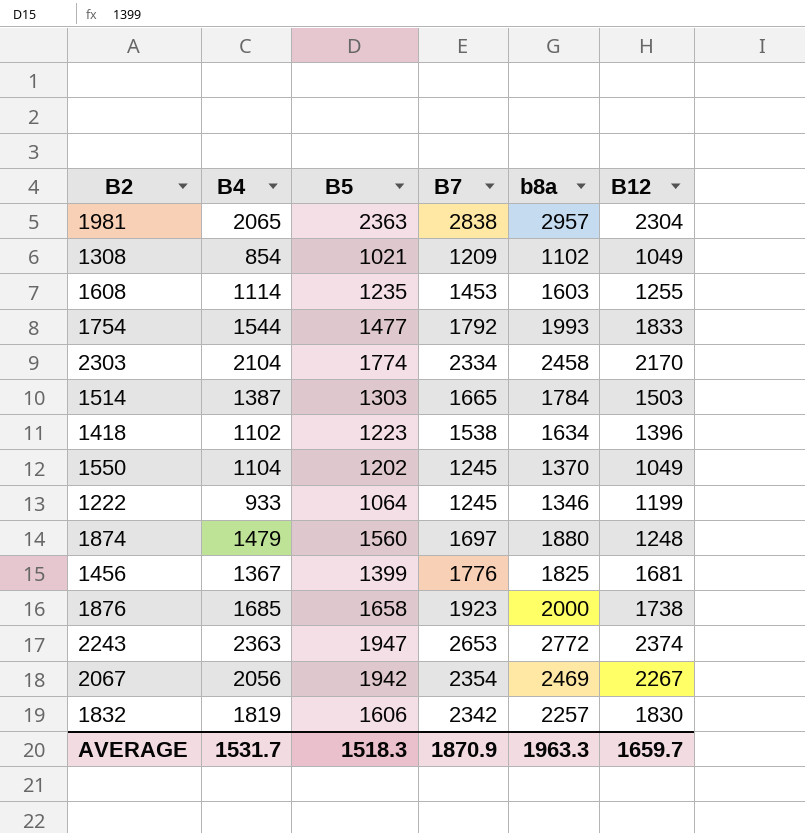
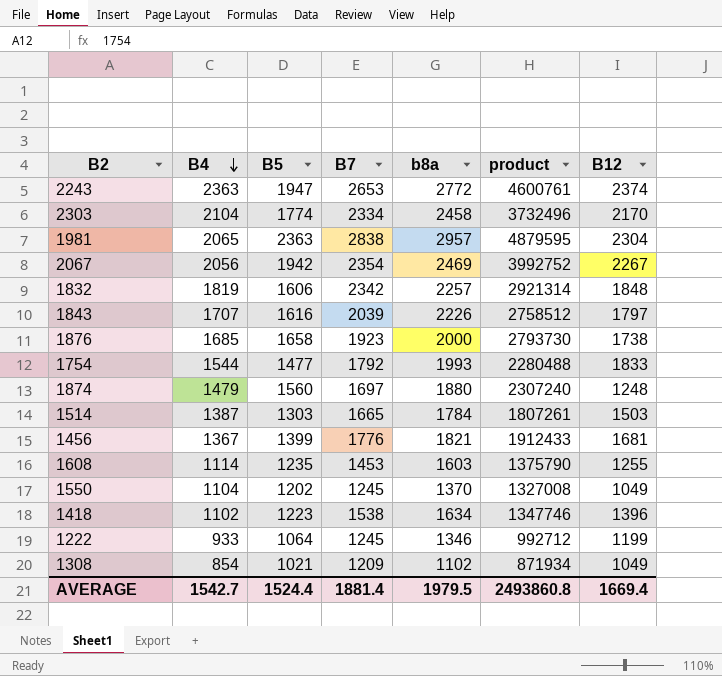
row order: none -> B4 descending
column product | formula: none -> [B4] * [B5]
1832 | B12: 1830 -> 1848
row 1843: none -> 1707 | 1616 | 2039 | 2226 | 2758512 | 1797
1456 | b8a: 1825 -> 1821
AVERAGE | B4: 1531.7 -> 1542.7
AVERAGE | B5: 1518.3 -> 1524.4
AVERAGE | B7: 1870.9 -> 1881.4
AVERAGE | b8a: 1963.3 -> 1979.5
AVERAGE | B12: 1659.7 -> 1669.4

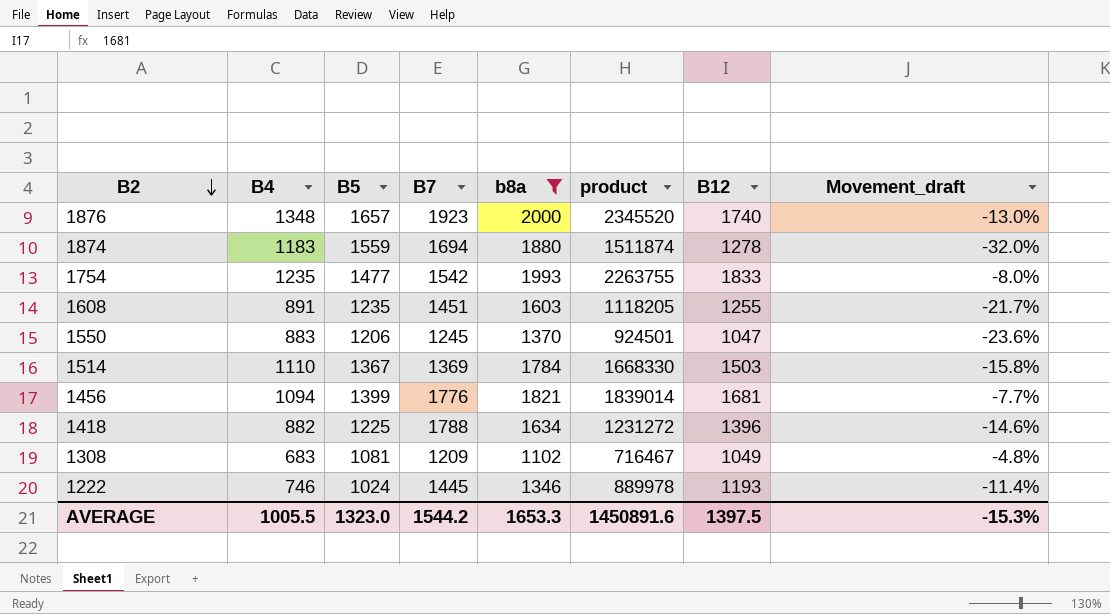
filter: none -> b8a <= 2000
row order: B4 descending -> B2 descending
column product | formula: [B4] * [B5] -> [B4] * [B12]
column Movement_draft | formula: none -> ([B12] - [b8a]) / [b8a]
1876 | B4: 1685 -> 1348
1876 | B5: 1658 -> 1657
1876 | B12: 1738 -> 1740
1874 | B4: 1479 -> 1183
1874 | B5: 1560 -> 1559
1874 | B7: 1697 -> 1694
1874 | B12: 1248 -> 1278
1754 | B4: 1544 -> 1235
1754 | B7: 1792 -> 1542
1608 | B4: 1114 -> 891
1608 | B7: 1453 -> 1451
1550 | B4: 1104 -> 883
1550 | B5: 1202 -> 1206
1550 | B12: 1049 -> 1047
1514 | B4: 1387 -> 1110
1514 | B5: 1303 -> 1367
1514 | B7: 1665 -> 1369
1456 | B4: 1367 -> 1094
1418 | B4: 1102 -> 882
1418 | B5: 1223 -> 1225
1418 | B7: 1538 -> 1788
1308 | B4: 854 -> 683
1308 | B5: 1021 -> 1081
1222 | B4: 933 -> 746
1222 | B5: 1064 -> 1024
1222 | B7: 1245 -> 1445
1222 | B12: 1199 -> 1193
AVERAGE | B4: 1542.7 -> 1005.5
AVERAGE | B5: 1524.4 -> 1323.0
AVERAGE | B7: 1881.4 -> 1544.2
AVERAGE | b8a: 1979.5 -> 1653.3
AVERAGE | product: 2493860.8 -> 1450891.6
AVERAGE | B12: 1669.4 -> 1397.5

